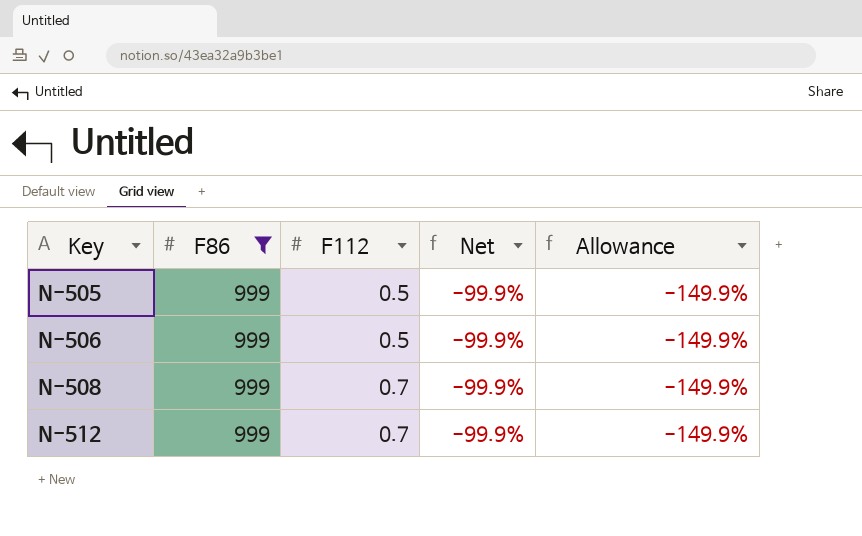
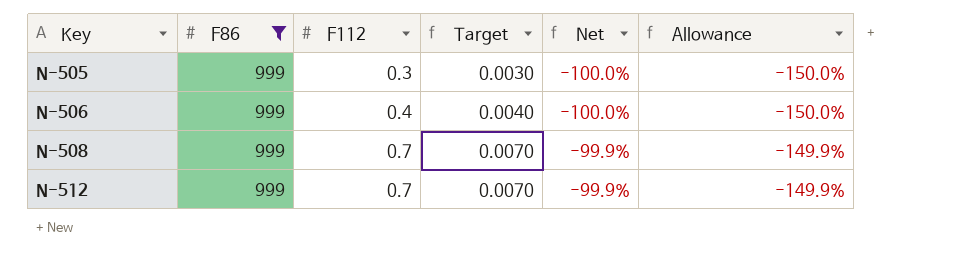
column Target | formula: none -> [F112] * 0.01
N-505 | F112: 0.5 -> 0.3
N-505 | Net: -99.9% -> -100.0%
N-505 | Allowance: -149.9% -> -150.0%
N-506 | F112: 0.5 -> 0.4
N-506 | Net: -99.9% -> -100.0%
N-506 | Allowance: -149.9% -> -150.0%

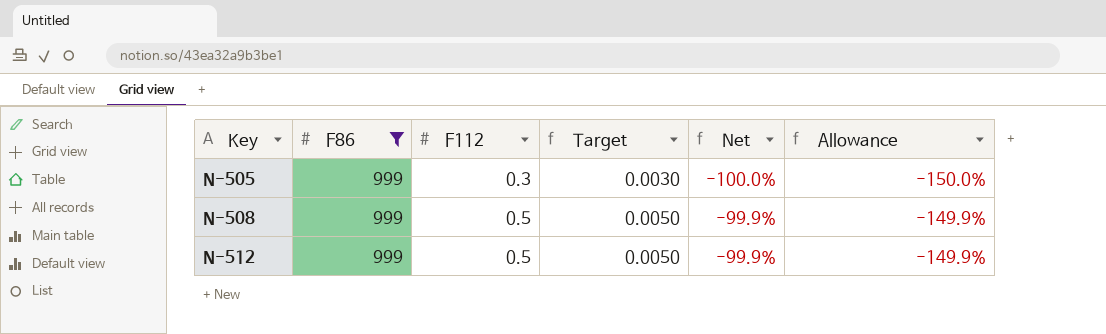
row N-506: 999 | 0.4 | 0.0040 | -100.0% | -150.0% -> none
N-508 | F112: 0.7 -> 0.5
N-508 | Target: 0.0070 -> 0.0050
N-512 | F112: 0.7 -> 0.5
N-512 | Target: 0.0070 -> 0.0050

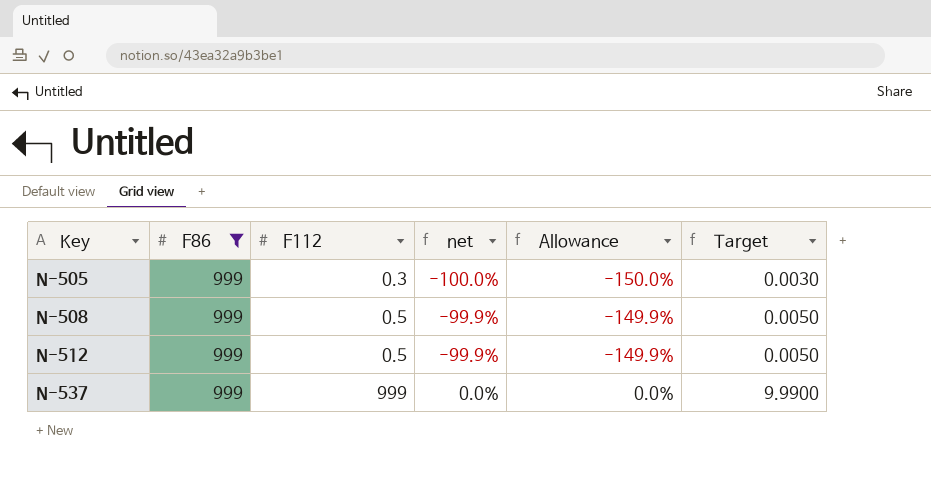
column name: Net -> net
column Target | position: 4 -> 6
row N-537: none -> 999 | 999 | 0.0% | 0.0% | 9.9900

